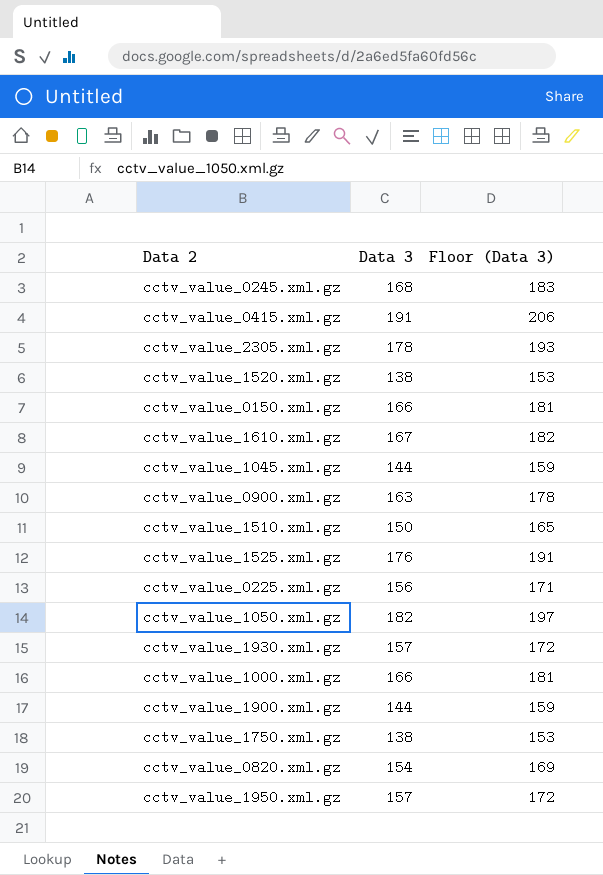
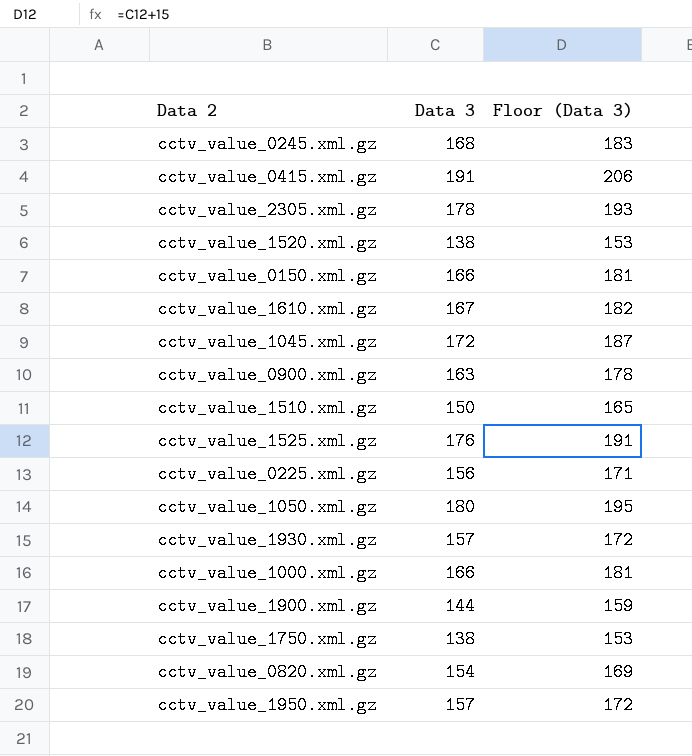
cctv_value_1045.xml.gz | Data 3: 144 -> 172
cctv_value_1045.xml.gz | Floor (Data 3): 159 -> 187
cctv_value_1050.xml.gz | Data 3: 182 -> 180
cctv_value_1050.xml.gz | Floor (Data 3): 197 -> 195

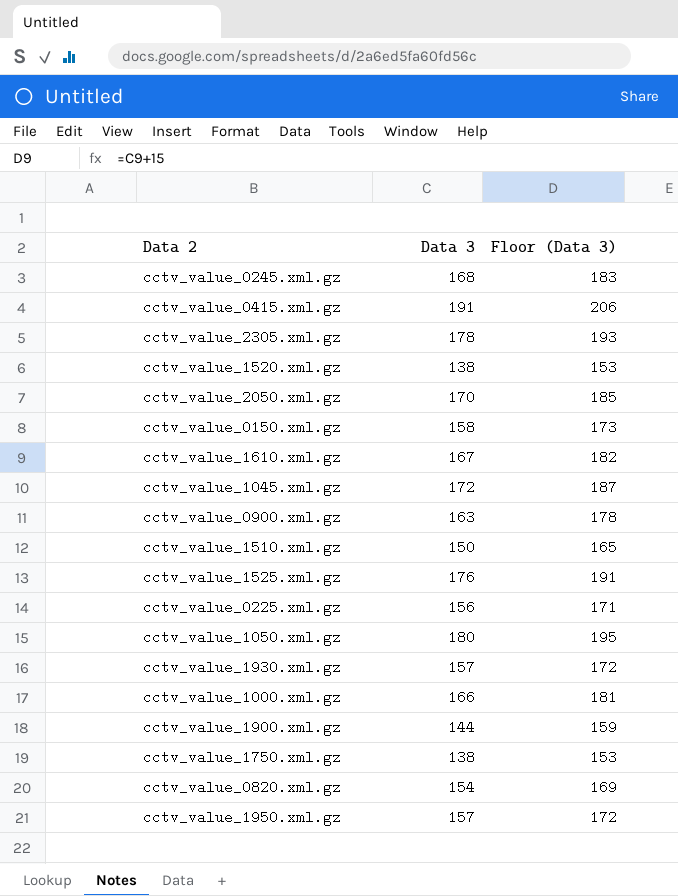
row cctv_value_2050.xml.gz: none -> 170 | 185
cctv_value_0150.xml.gz | Data 3: 166 -> 158
cctv_value_0150.xml.gz | Floor (Data 3): 181 -> 173

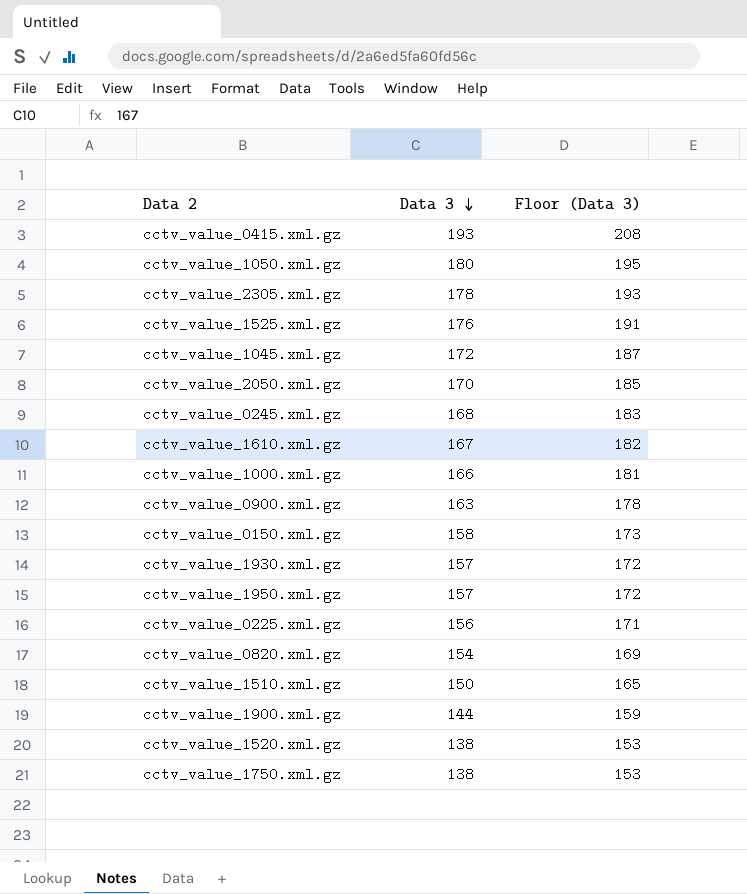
row order: none -> Data 3 descending
cctv_value_0415.xml.gz | Data 3: 191 -> 193
cctv_value_0415.xml.gz | Floor (Data 3): 206 -> 208

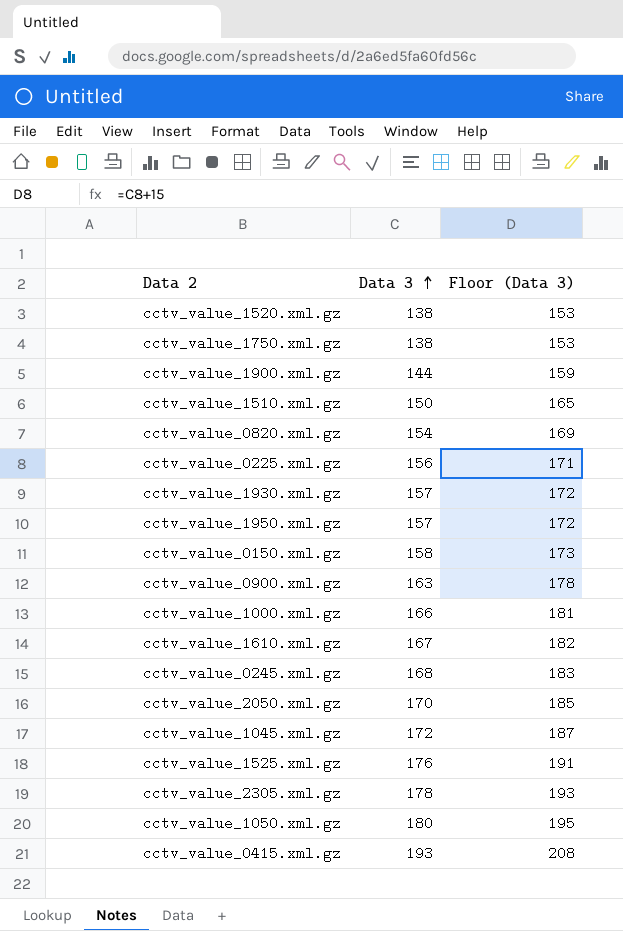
row order: Data 3 descending -> Data 3 ascending

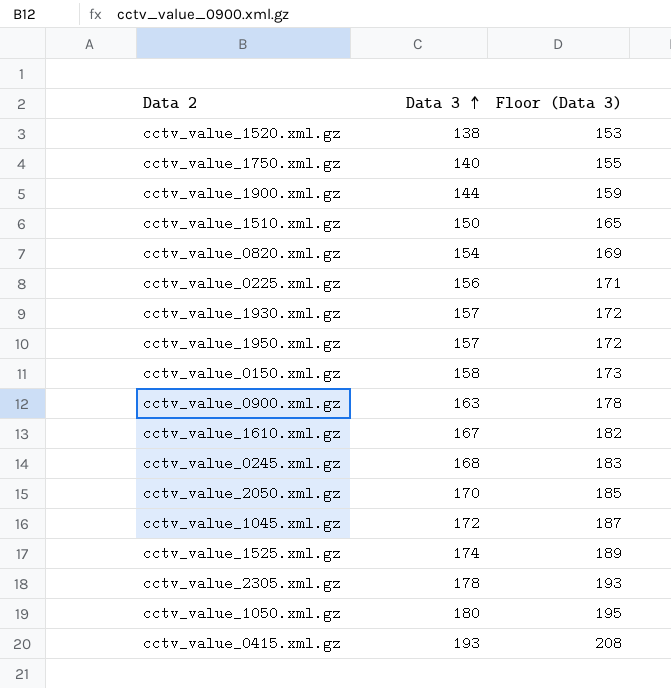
row cctv_value_1000.xml.gz: 166 | 181 -> none
cctv_value_1750.xml.gz | Data 3: 138 -> 140
cctv_value_1750.xml.gz | Floor (Data 3): 153 -> 155
cctv_value_1525.xml.gz | Data 3: 176 -> 174
cctv_value_1525.xml.gz | Floor (Data 3): 191 -> 189

